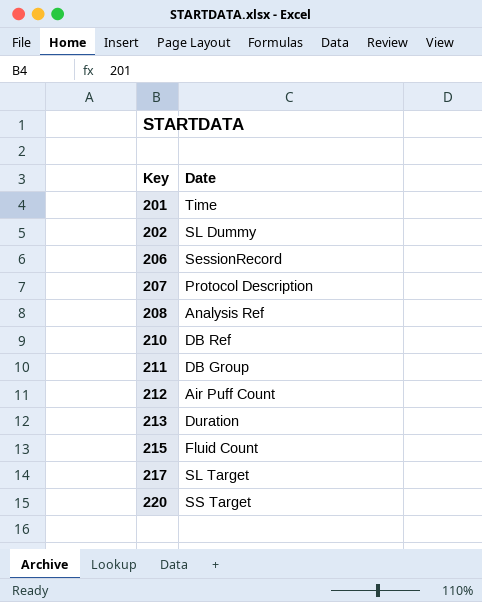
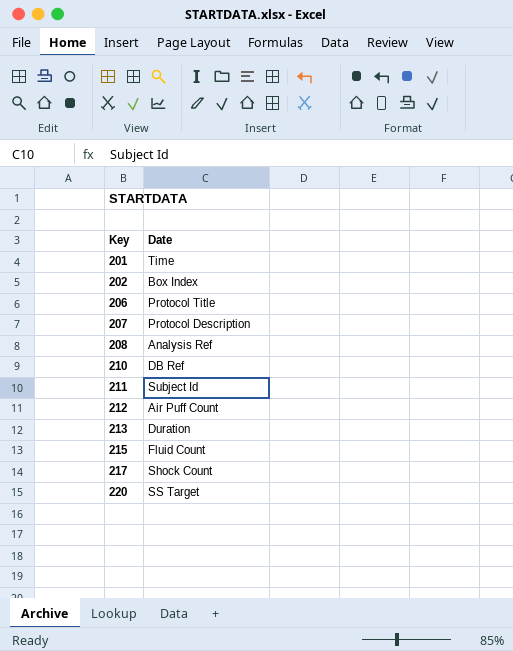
202 | Date: SL Dummy -> Box Index
206 | Date: SessionRecord -> Protocol Title
211 | Date: DB Group -> Subject Id
217 | Date: SL Target -> Shock Count

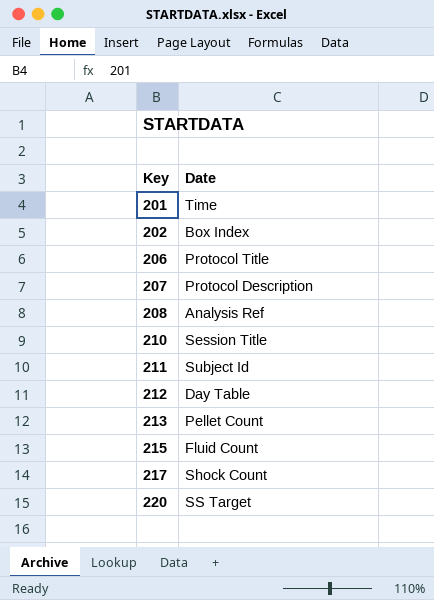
210 | Date: DB Ref -> Session Title
212 | Date: Air Puff Count -> Day Table
213 | Date: Duration -> Pellet Count

